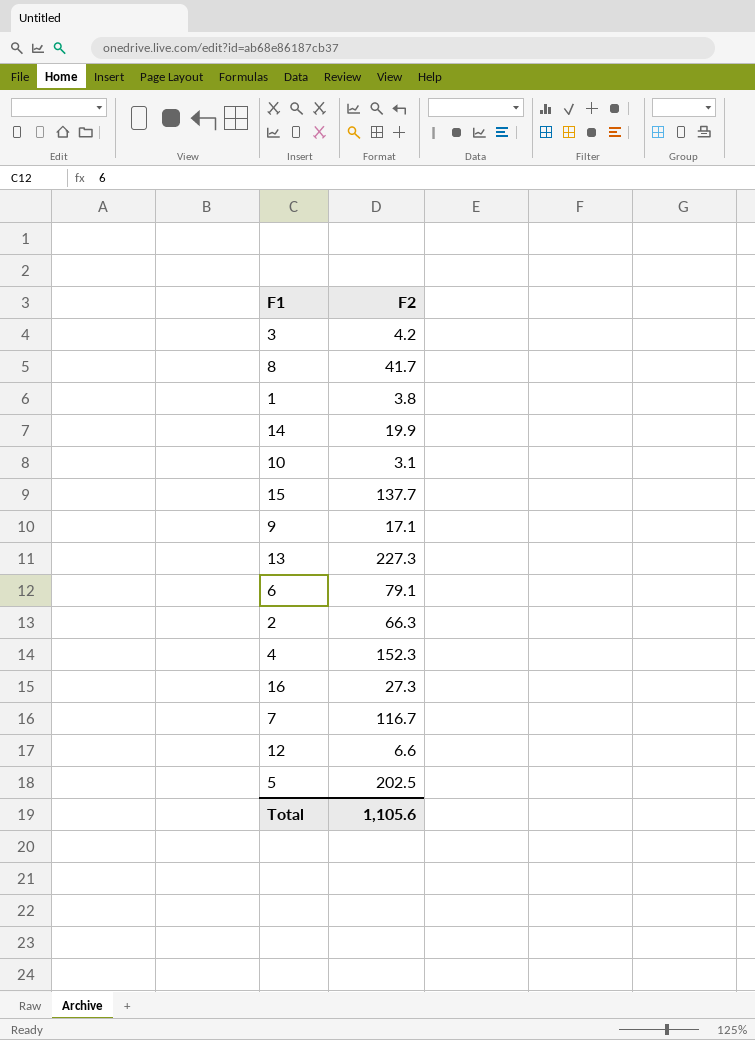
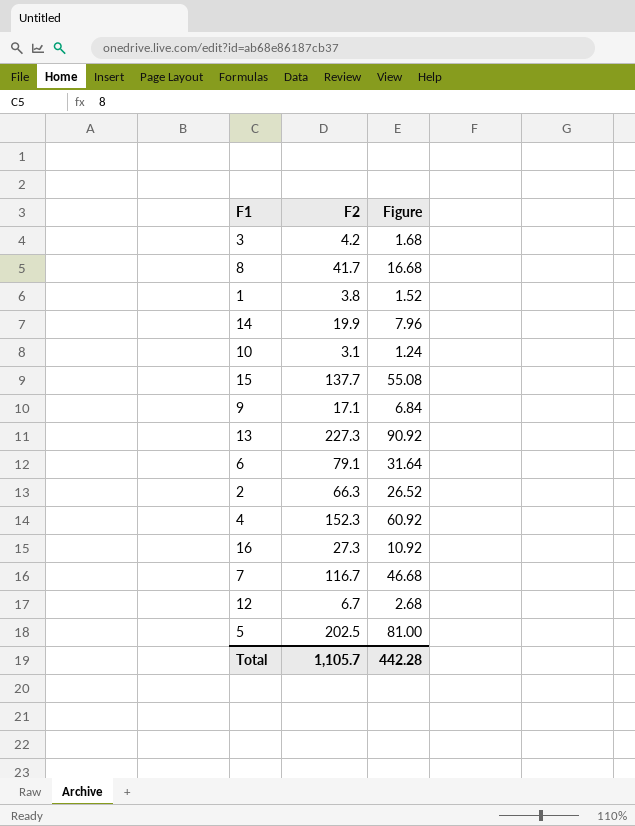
column Figure | formula: none -> [F2] * 0.4
12 | F2: 6.6 -> 6.7
Total | F2: 1,105.6 -> 1,105.7

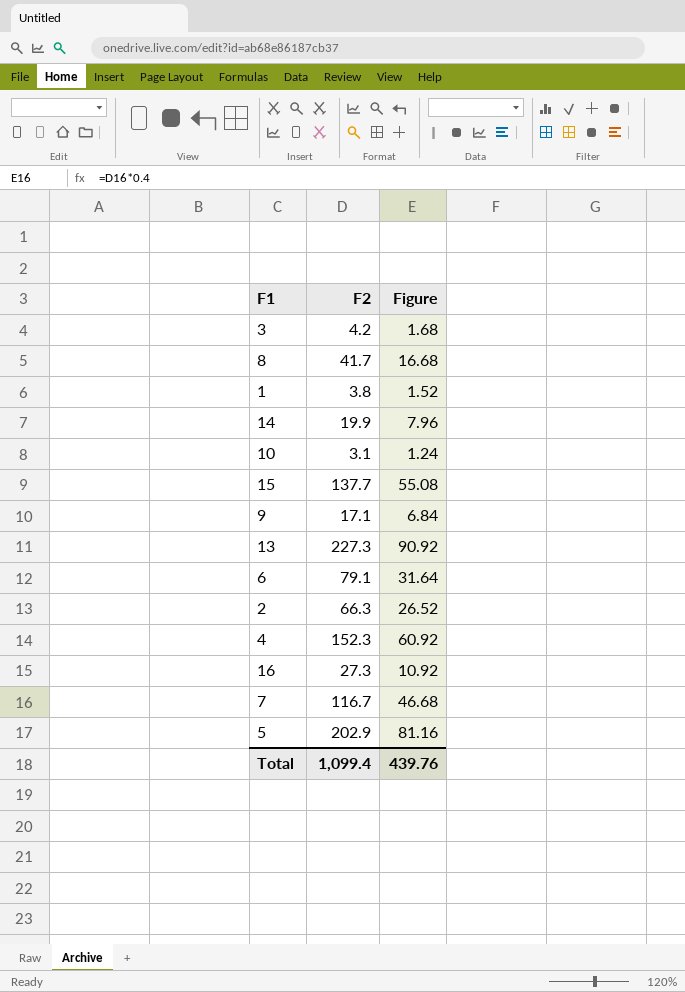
row 12: 6.7 | 2.68 -> none
5 | F2: 202.5 -> 202.9
5 | Figure: 81.00 -> 81.16
Total | F2: 1,105.7 -> 1,099.4
Total | Figure: 442.28 -> 439.76

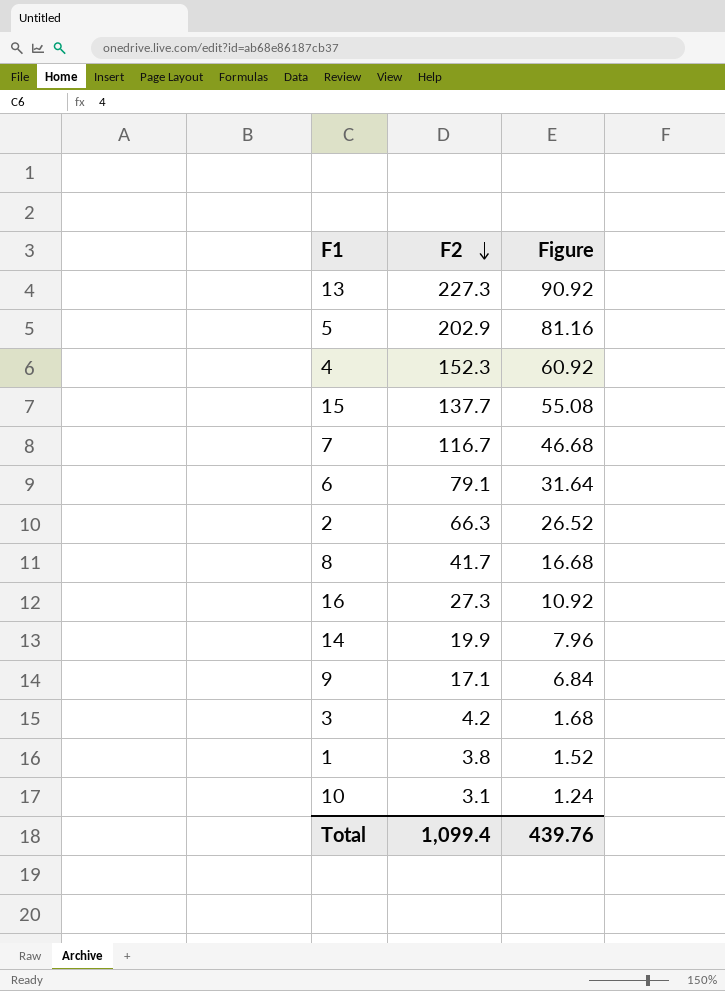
row order: none -> F2 descending

